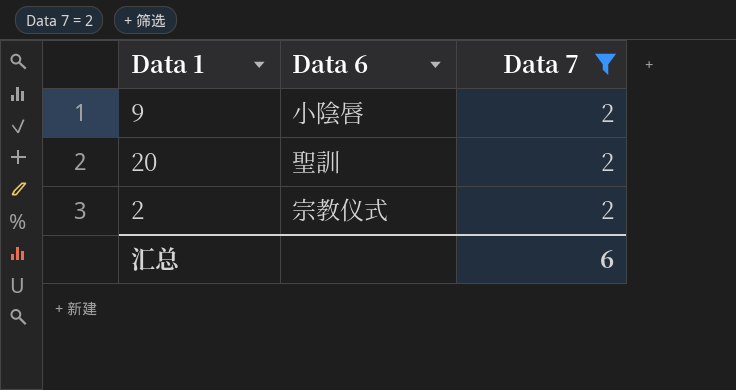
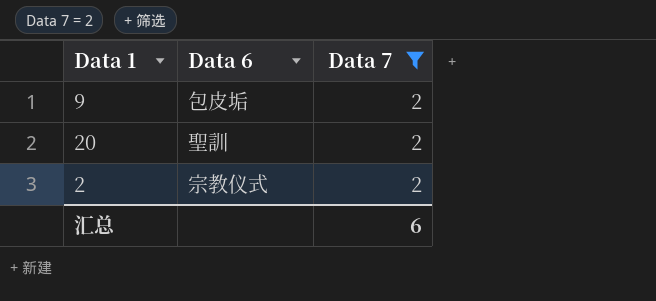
9 | Data 6: 小陰唇 -> 包皮垢

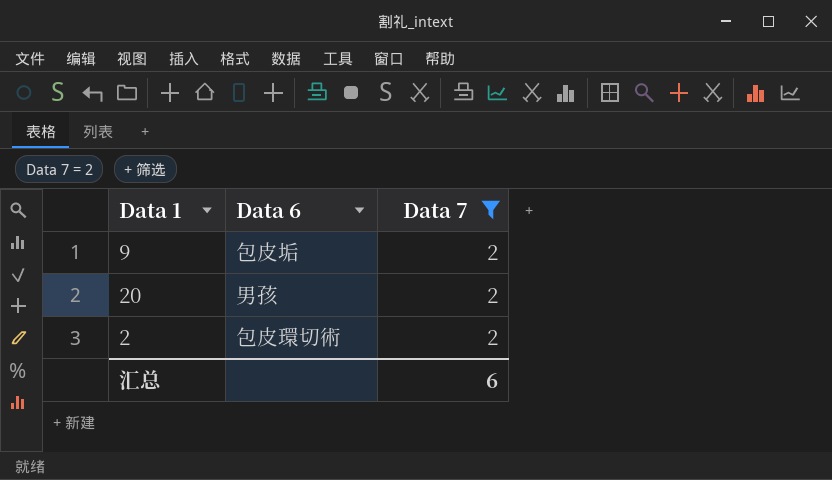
20 | Data 6: 聖訓 -> 男孩
2 | Data 6: 宗教仪式 -> 包皮環切術

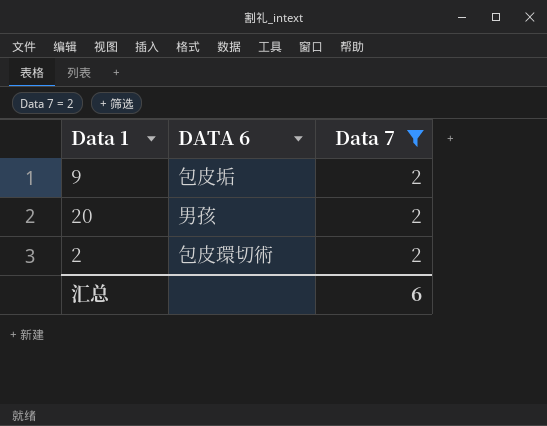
column name: Data 6 -> DATA 6

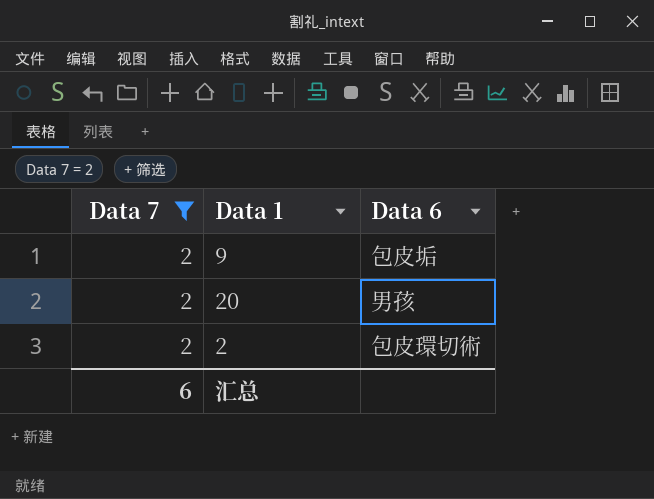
column Data 7 | position: 3 -> 1
column name: DATA 6 -> Data 6

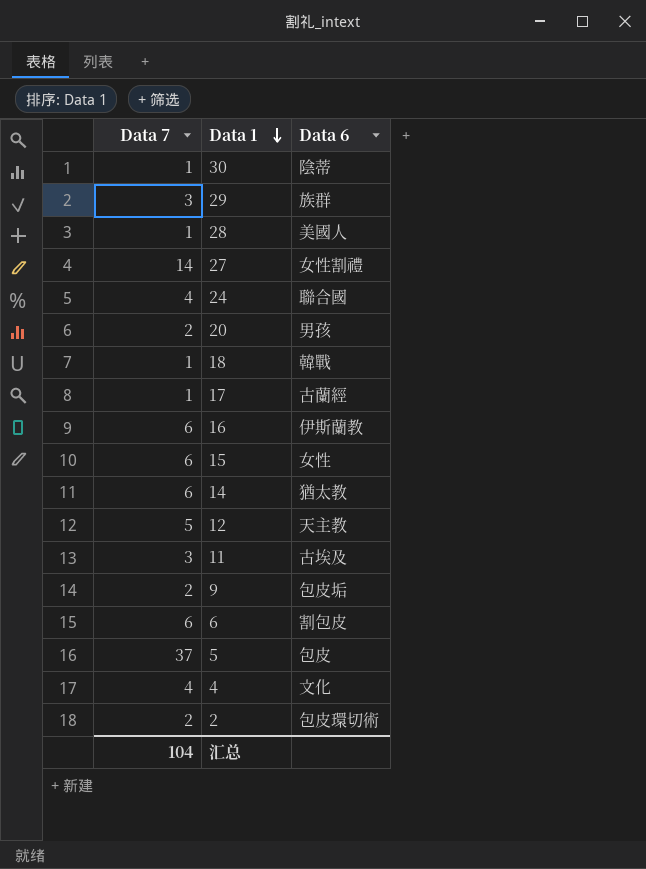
filter: Data 7 = 2 -> none
row order: none -> Data 1 descending
汇总 | Data 7: 6 -> 104

